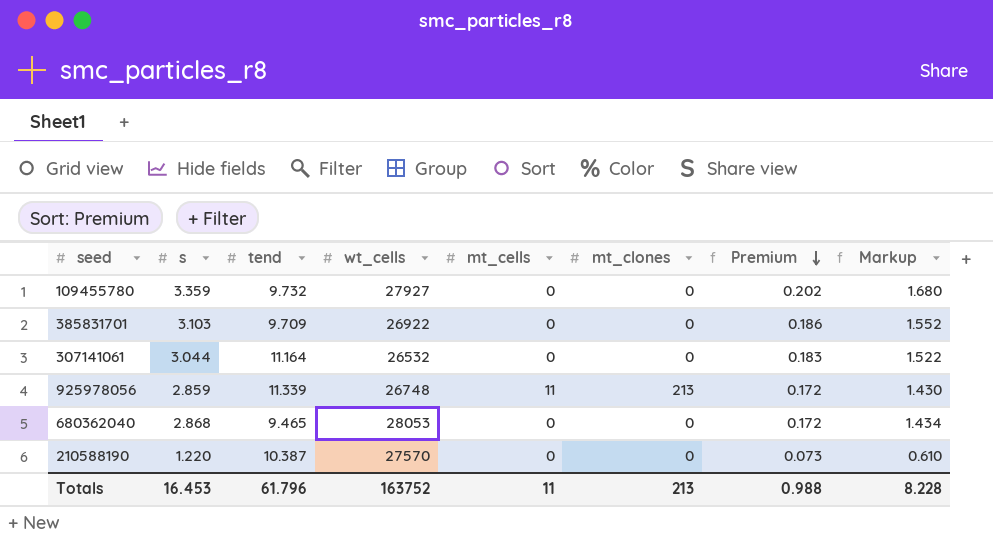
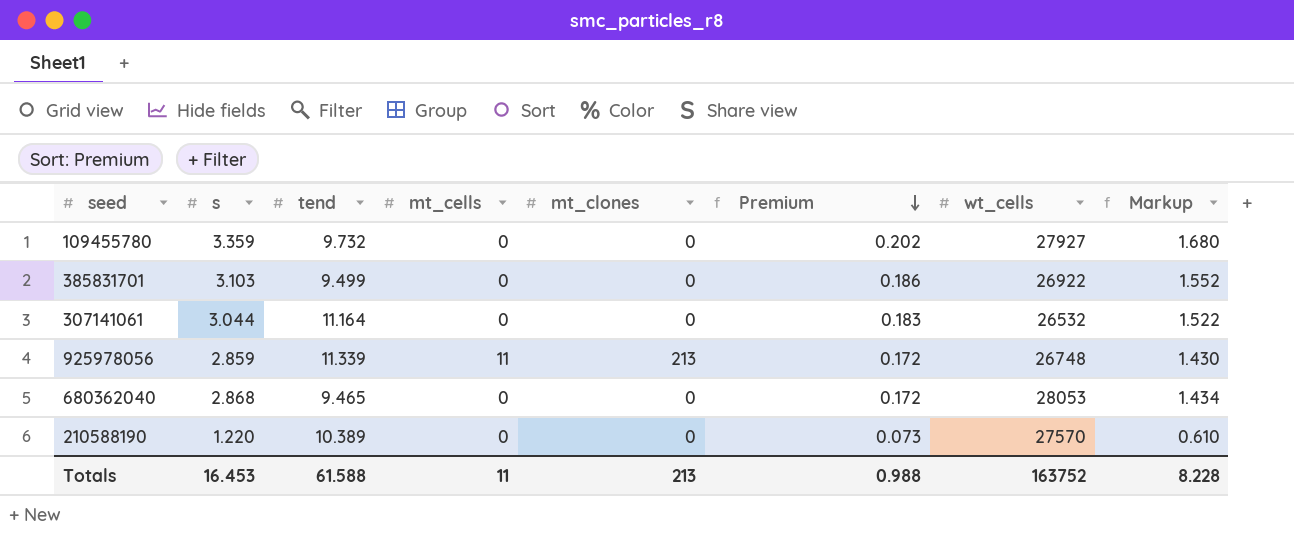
column wt_cells | position: 4 -> 7
385831701 | tend: 9.709 -> 9.499
210588190 | tend: 10.387 -> 10.389
Totals | tend: 61.796 -> 61.588

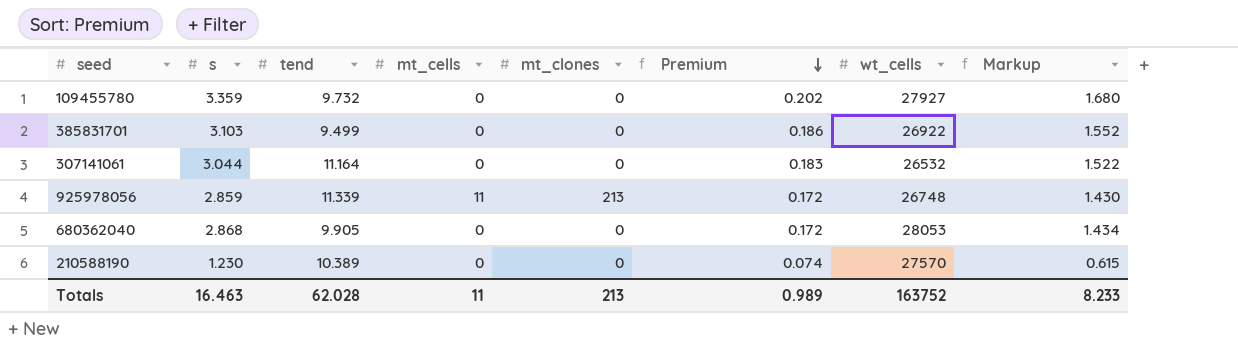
680362040 | tend: 9.465 -> 9.905
210588190 | s: 1.220 -> 1.230
210588190 | Premium: 0.073 -> 0.074
210588190 | Markup: 0.610 -> 0.615
Totals | s: 16.453 -> 16.463
Totals | tend: 61.588 -> 62.028
Totals | Premium: 0.988 -> 0.989
Totals | Markup: 8.228 -> 8.233

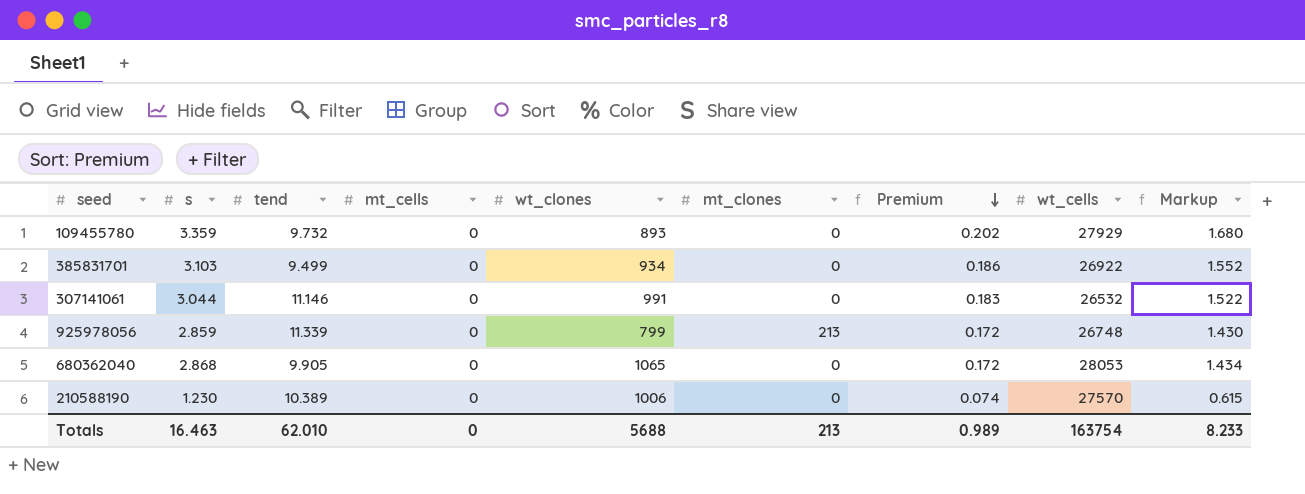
column wt_clones | position: none -> 5
109455780 | wt_cells: 27927 -> 27929
307141061 | tend: 11.164 -> 11.146
925978056 | mt_cells: 11 -> 0
Totals | tend: 62.028 -> 62.010
Totals | mt_cells: 11 -> 0
Totals | wt_cells: 163752 -> 163754

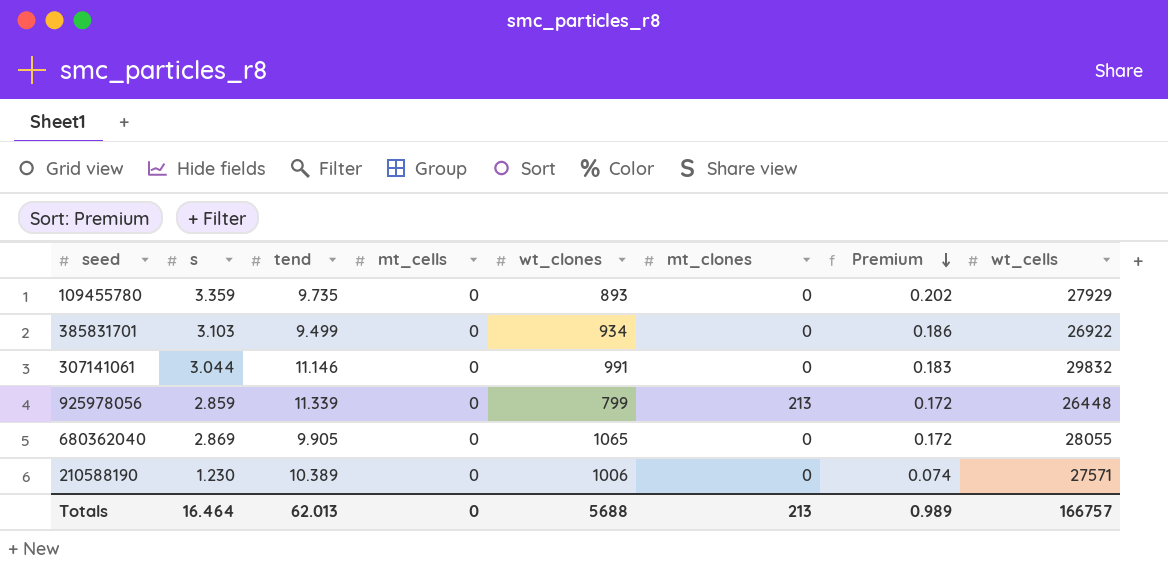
column Markup | formula: [s] * 0.5 -> none
109455780 | tend: 9.732 -> 9.735
307141061 | wt_cells: 26532 -> 29832
925978056 | wt_cells: 26748 -> 26448
680362040 | s: 2.868 -> 2.869
680362040 | wt_cells: 28053 -> 28055
210588190 | wt_cells: 27570 -> 27571
Totals | s: 16.463 -> 16.464
Totals | tend: 62.010 -> 62.013
Totals | wt_cells: 163754 -> 166757

